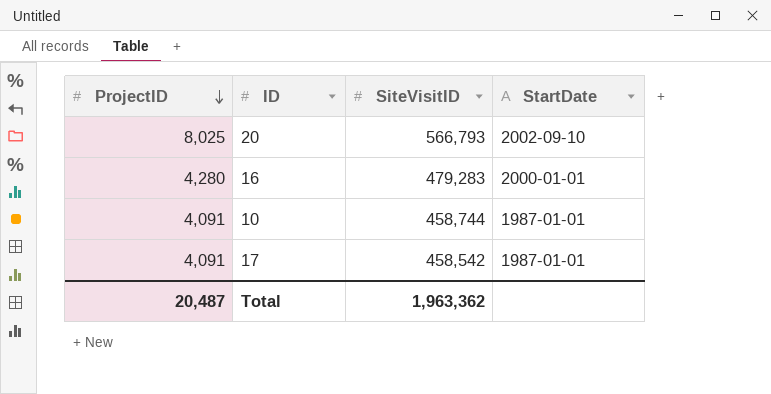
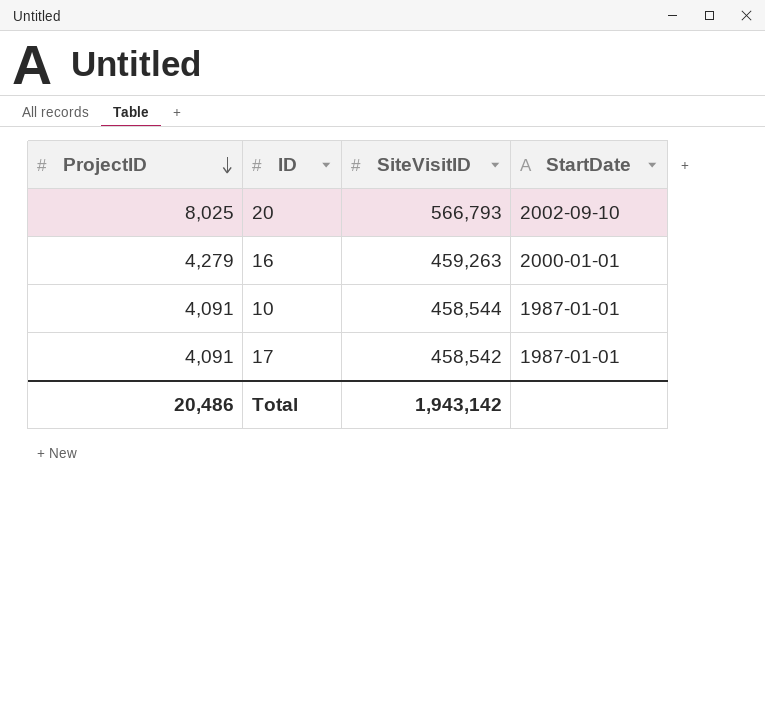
16 | ProjectID: 4,280 -> 4,279
16 | SiteVisitID: 479,283 -> 459,263
10 | SiteVisitID: 458,744 -> 458,544
Total | ProjectID: 20,487 -> 20,486
Total | SiteVisitID: 1,963,362 -> 1,943,142

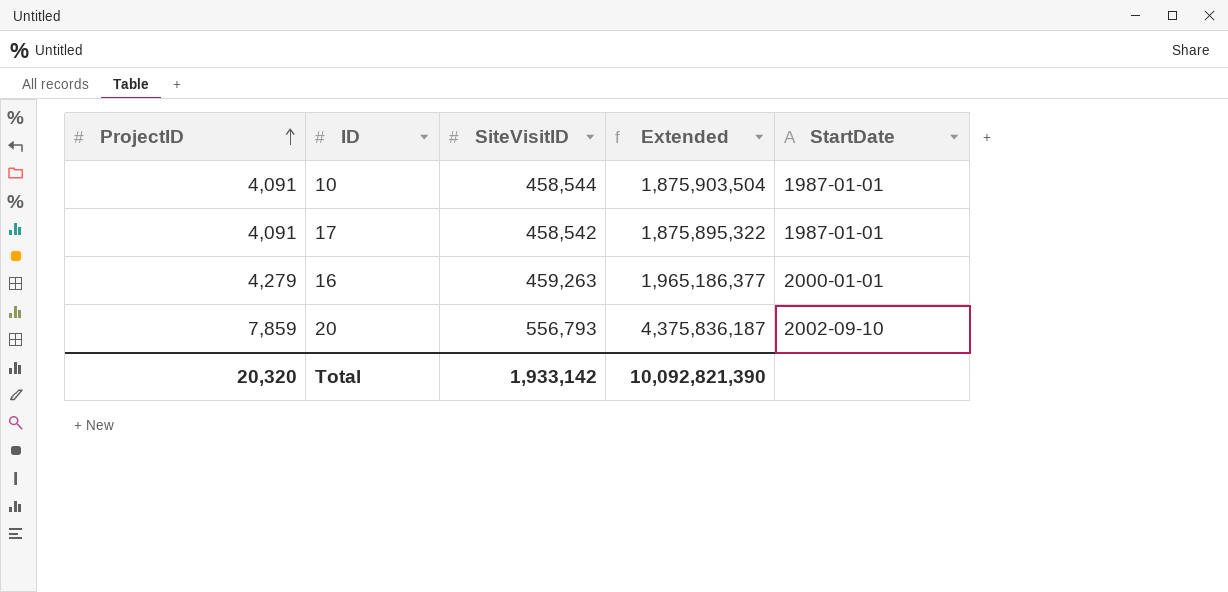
row order: ProjectID descending -> ProjectID ascending
column Extended | formula: none -> [ProjectID] * [SiteVisitID]
20 | ProjectID: 8,025 -> 7,859
20 | SiteVisitID: 566,793 -> 556,793
Total | ProjectID: 20,486 -> 20,320
Total | SiteVisitID: 1,943,142 -> 1,933,142

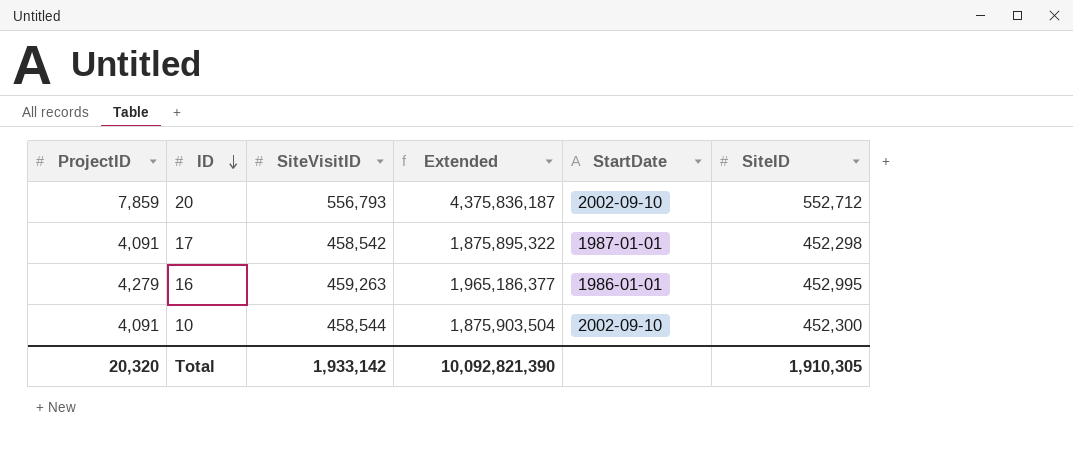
row order: ProjectID ascending -> ID descending
column SiteID | position: none -> 6
16 | StartDate: 2000-01-01 -> 1986-01-01
10 | StartDate: 1987-01-01 -> 2002-09-10

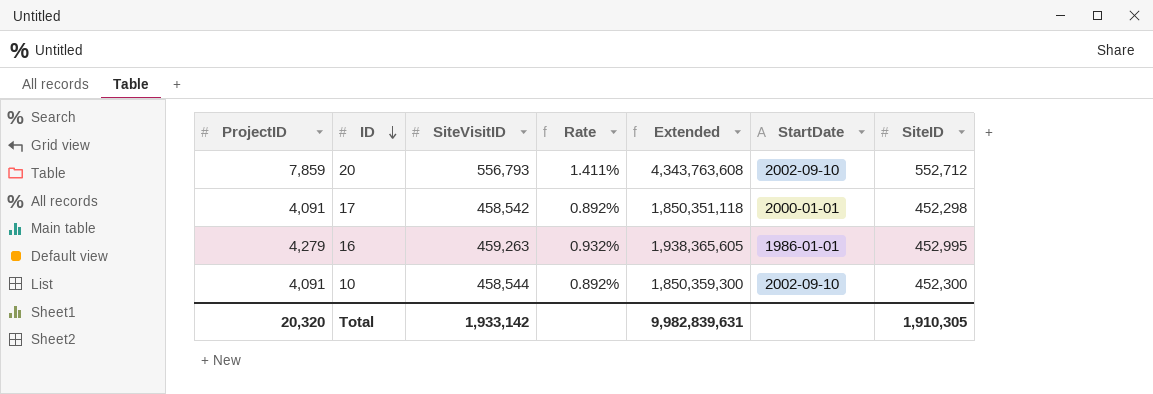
column Rate | formula: none -> [ProjectID] / [SiteVisitID]
column Extended | formula: [ProjectID] * [SiteVisitID] -> [ProjectID] * [SiteID]
17 | StartDate: 1987-01-01 -> 2000-01-01
Total | Extended: 10,092,821,390 -> 9,982,839,631

